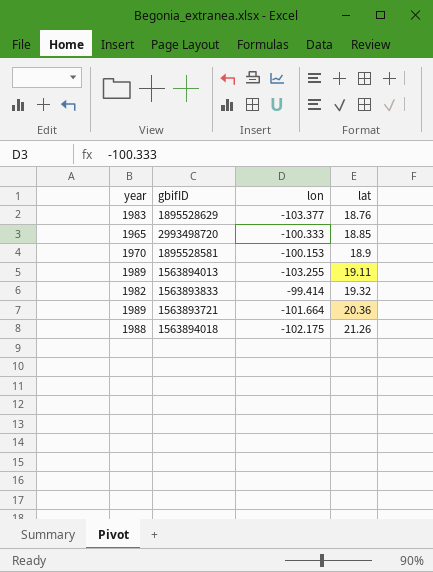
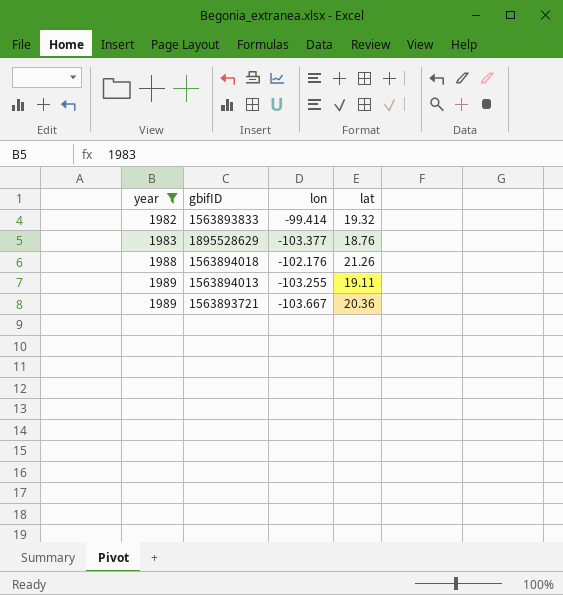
filter: none -> year >= 1982
row order: lat ascending -> year ascending
1563894018 | lon: -102.175 -> -102.176
1563893721 | lon: -101.664 -> -103.667

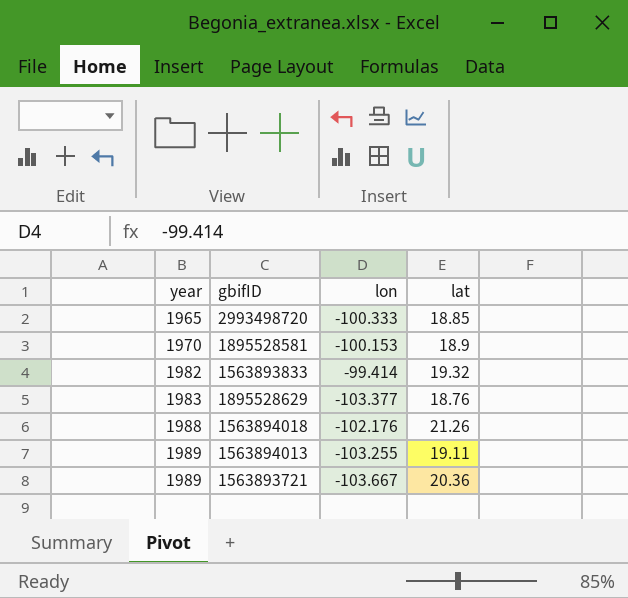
filter: year >= 1982 -> none

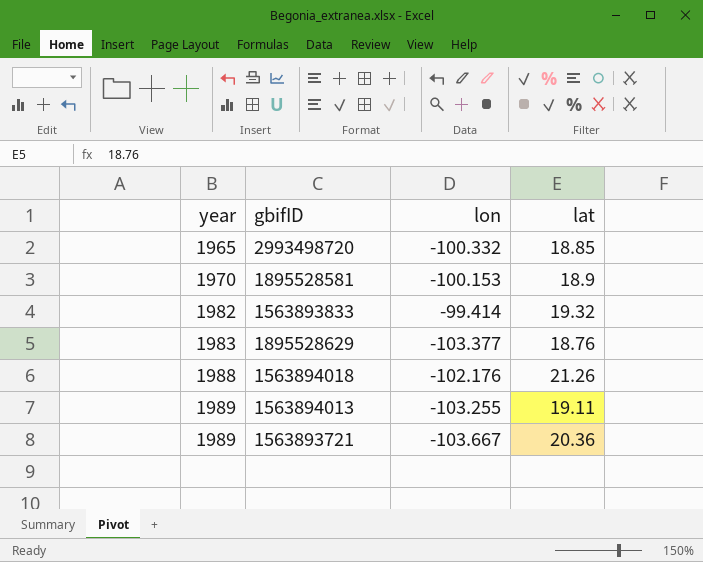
2993498720 | lon: -100.333 -> -100.332

